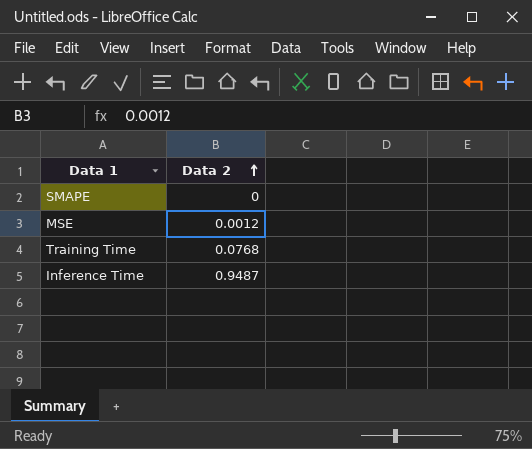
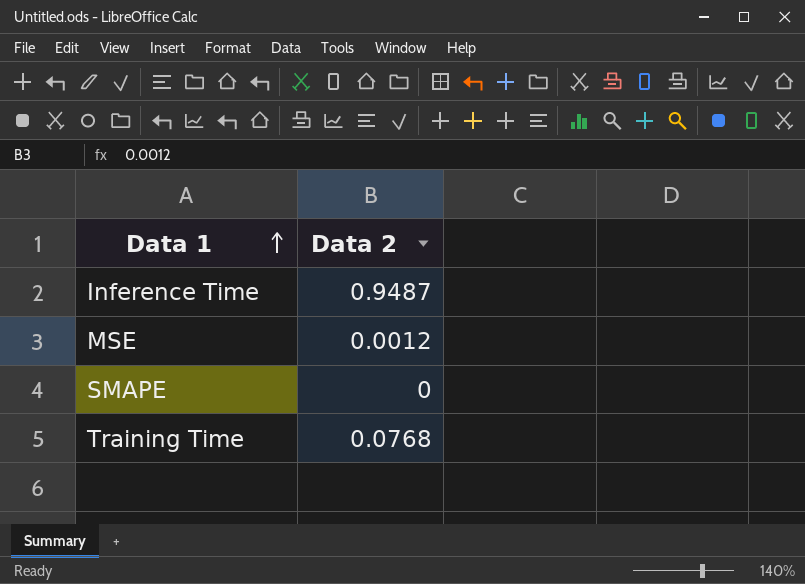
row order: Data 2 ascending -> Data 1 ascending

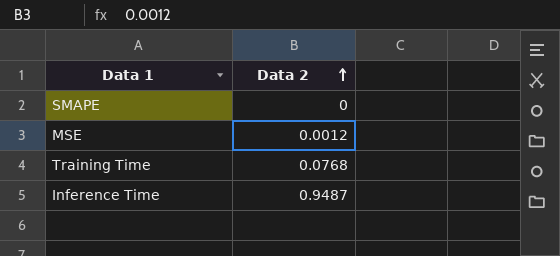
row order: Data 1 ascending -> Data 2 ascending

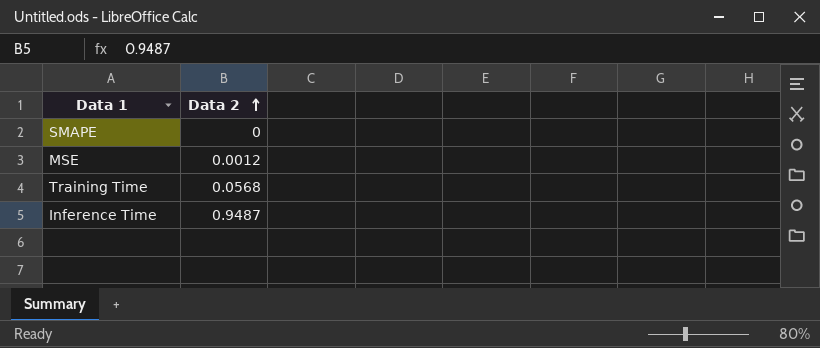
Training Time | Data 2: 0.0768 -> 0.0568

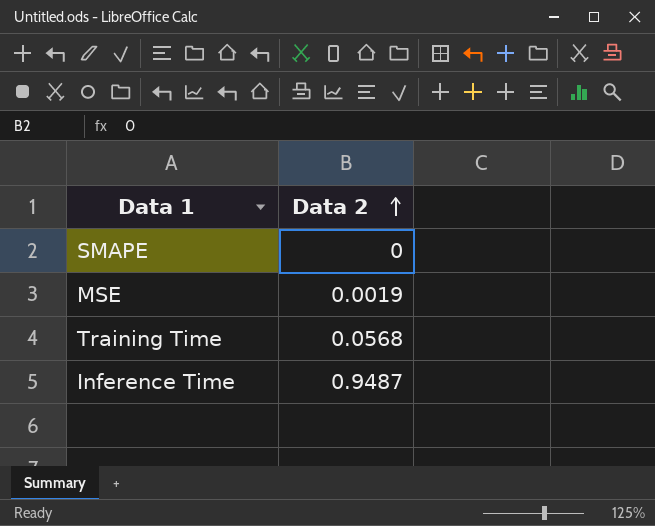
MSE | Data 2: 0.0012 -> 0.0019

